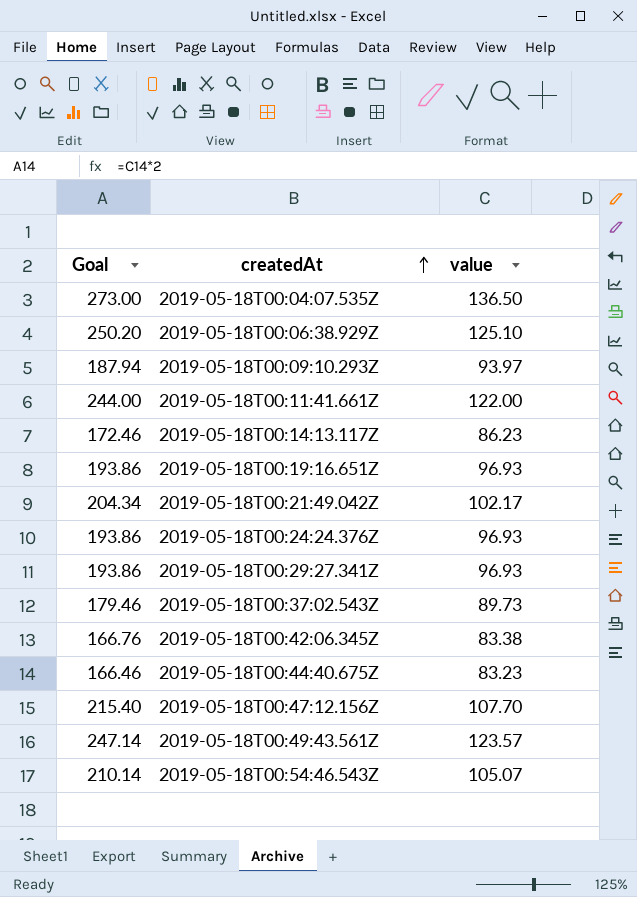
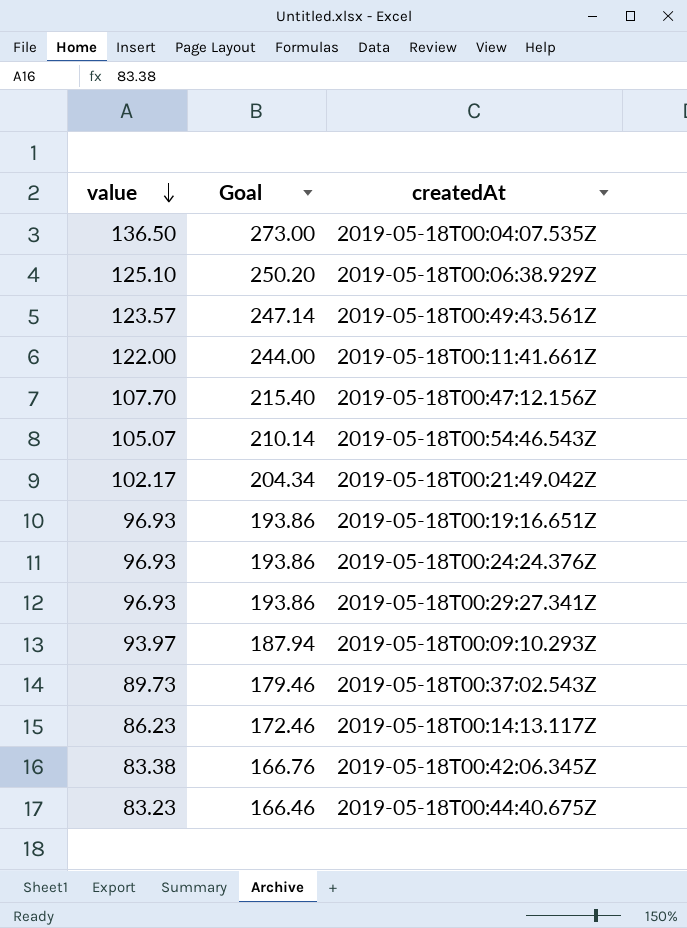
row order: createdAt ascending -> value descending
column value | position: 3 -> 1

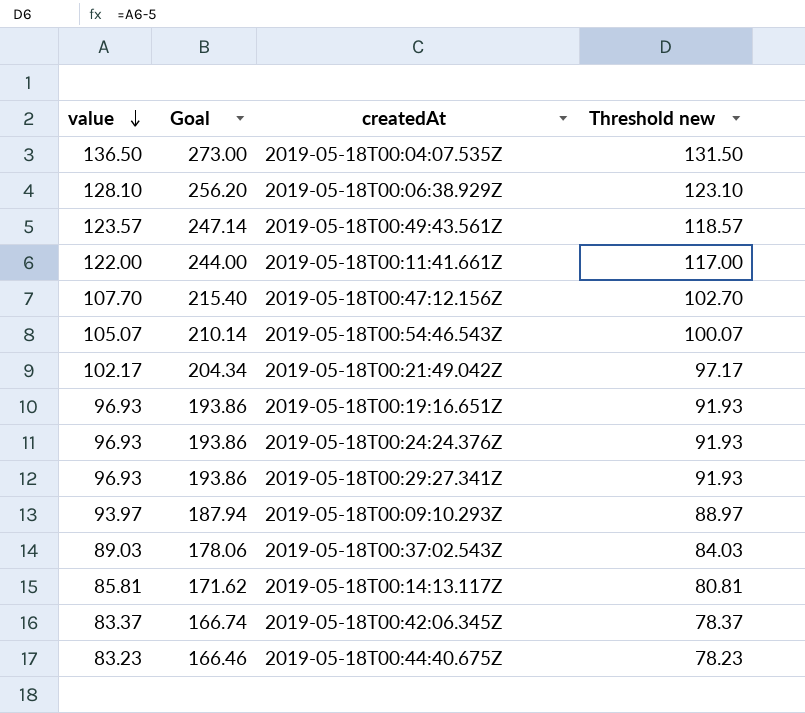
column Threshold new | formula: none -> [value] - 5
2019-05-18T00:06:38.929Z | value: 125.10 -> 128.10
2019-05-18T00:06:38.929Z | Goal: 250.20 -> 256.20
2019-05-18T00:37:02.543Z | value: 89.73 -> 89.03
2019-05-18T00:37:02.543Z | Goal: 179.46 -> 178.06
2019-05-18T00:14:13.117Z | value: 86.23 -> 85.81
2019-05-18T00:14:13.117Z | Goal: 172.46 -> 171.62
2019-05-18T00:42:06.345Z | value: 83.38 -> 83.37
2019-05-18T00:42:06.345Z | Goal: 166.76 -> 166.74

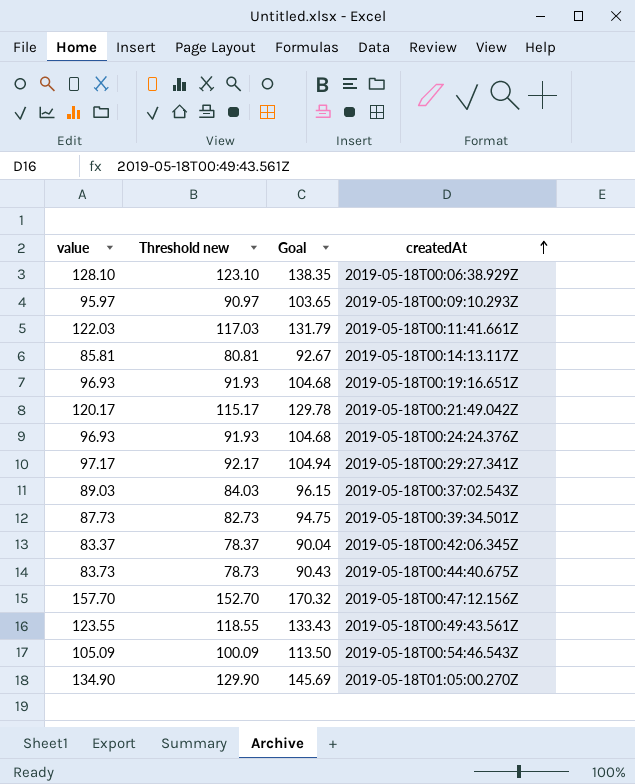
row order: value descending -> createdAt ascending
column Threshold new | position: 4 -> 2
column Goal | formula: [value] * 2 -> [value] * 1.08
row 2019-05-18T00:04:07.535Z: 136.50 | 273.00 | 131.50 -> none
2019-05-18T00:09:10.293Z | value: 93.97 -> 95.97
2019-05-18T00:09:10.293Z | Threshold new: 88.97 -> 90.97
2019-05-18T00:11:41.661Z | value: 122.00 -> 122.03
2019-05-18T00:11:41.661Z | Threshold new: 117.00 -> 117.03
2019-05-18T00:21:49.042Z | value: 102.17 -> 120.17
2019-05-18T00:21:49.042Z | Threshold new: 97.17 -> 115.17
2019-05-18T00:29:27.341Z | value: 96.93 -> 97.17
2019-05-18T00:29:27.341Z | Threshold new: 91.93 -> 92.17
row 2019-05-18T00:39:34.501Z: none -> 87.73 | 82.73 | 94.75
2019-05-18T00:44:40.675Z | value: 83.23 -> 83.73
2019-05-18T00:44:40.675Z | Threshold new: 78.23 -> 78.73
2019-05-18T00:47:12.156Z | value: 107.70 -> 157.70
2019-05-18T00:47:12.156Z | Threshold new: 102.70 -> 152.70
2019-05-18T00:49:43.561Z | value: 123.57 -> 123.55
2019-05-18T00:49:43.561Z | Threshold new: 118.57 -> 118.55
2019-05-18T00:54:46.543Z | value: 105.07 -> 105.09
2019-05-18T00:54:46.543Z | Threshold new: 100.07 -> 100.09
row 2019-05-18T01:05:00.270Z: none -> 134.90 | 129.90 | 145.69

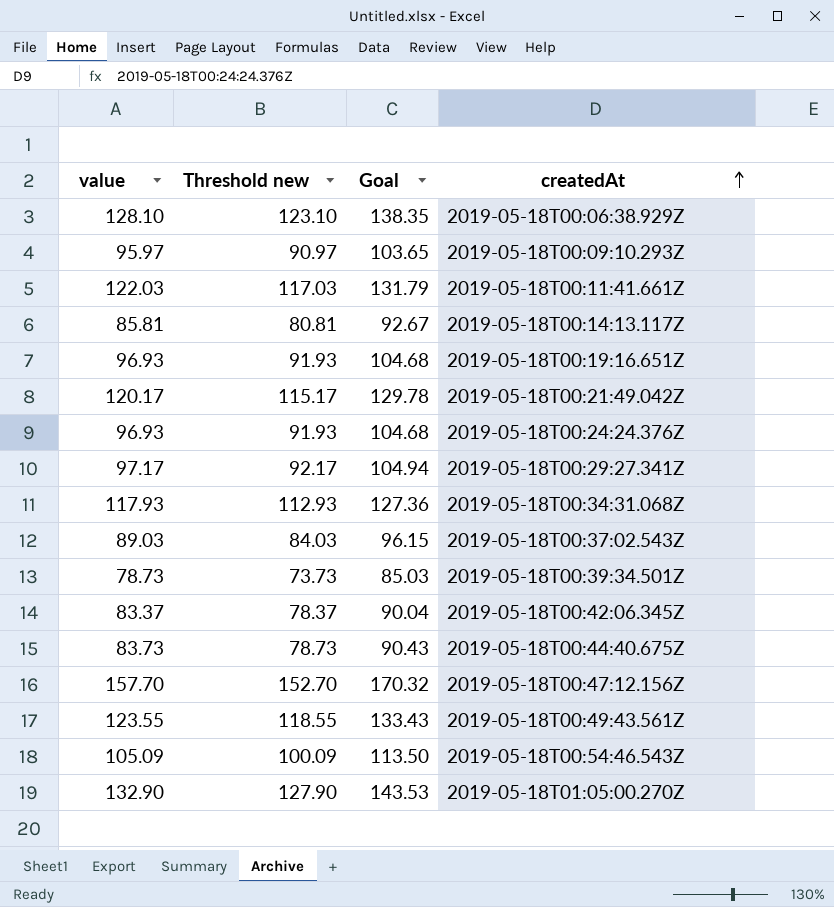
row 2019-05-18T00:34:31.068Z: none -> 117.93 | 112.93 | 127.36
2019-05-18T00:39:34.501Z | value: 87.73 -> 78.73
2019-05-18T00:39:34.501Z | Threshold new: 82.73 -> 73.73
2019-05-18T00:39:34.501Z | Goal: 94.75 -> 85.03
2019-05-18T01:05:00.270Z | value: 134.90 -> 132.90
2019-05-18T01:05:00.270Z | Threshold new: 129.90 -> 127.90
2019-05-18T01:05:00.270Z | Goal: 145.69 -> 143.53

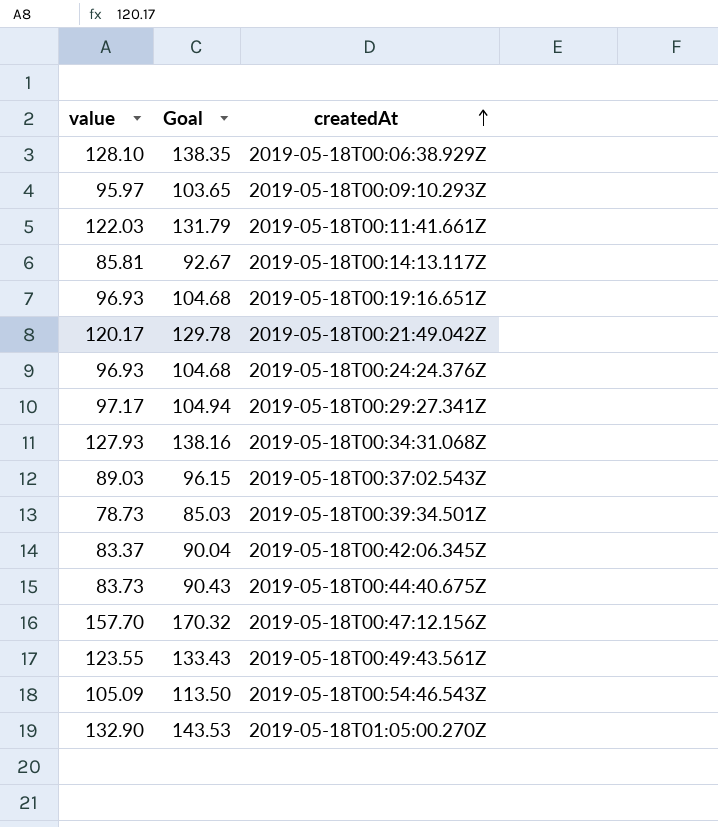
column Threshold new | formula: [value] - 5 -> none
2019-05-18T00:34:31.068Z | value: 117.93 -> 127.93
2019-05-18T00:34:31.068Z | Goal: 127.36 -> 138.16

